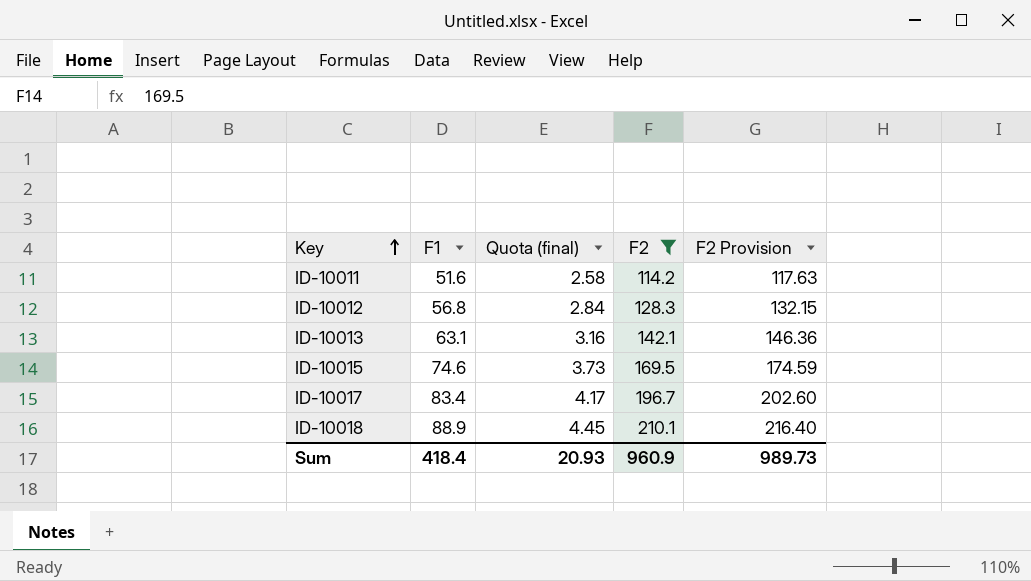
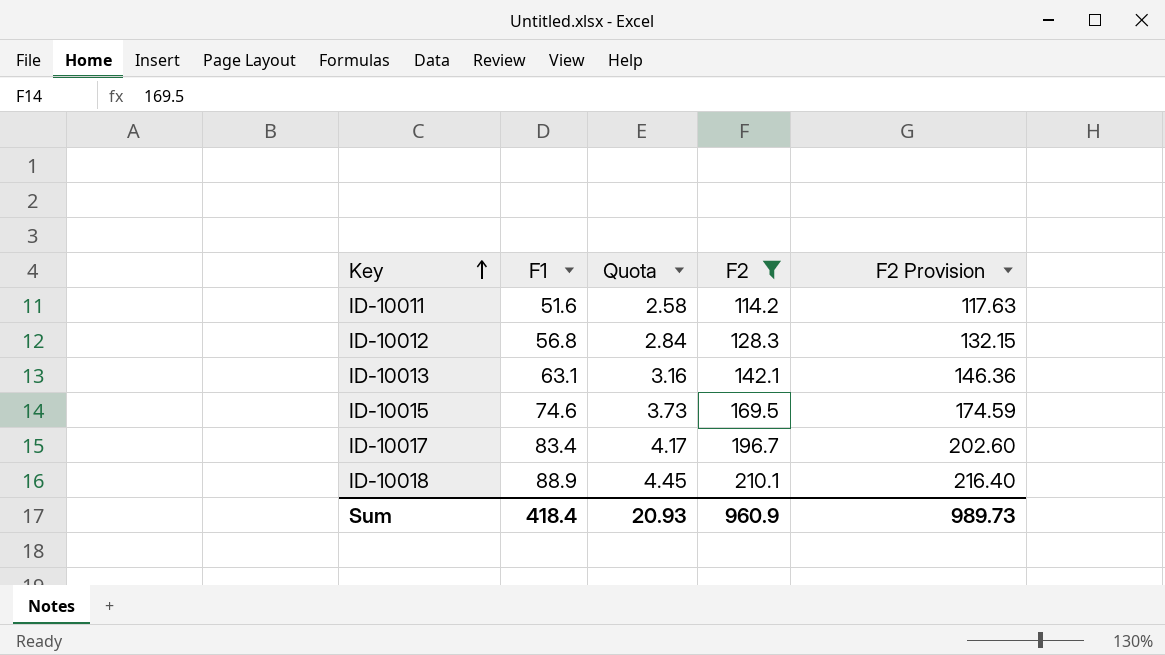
column name: Quota (final) -> Quota

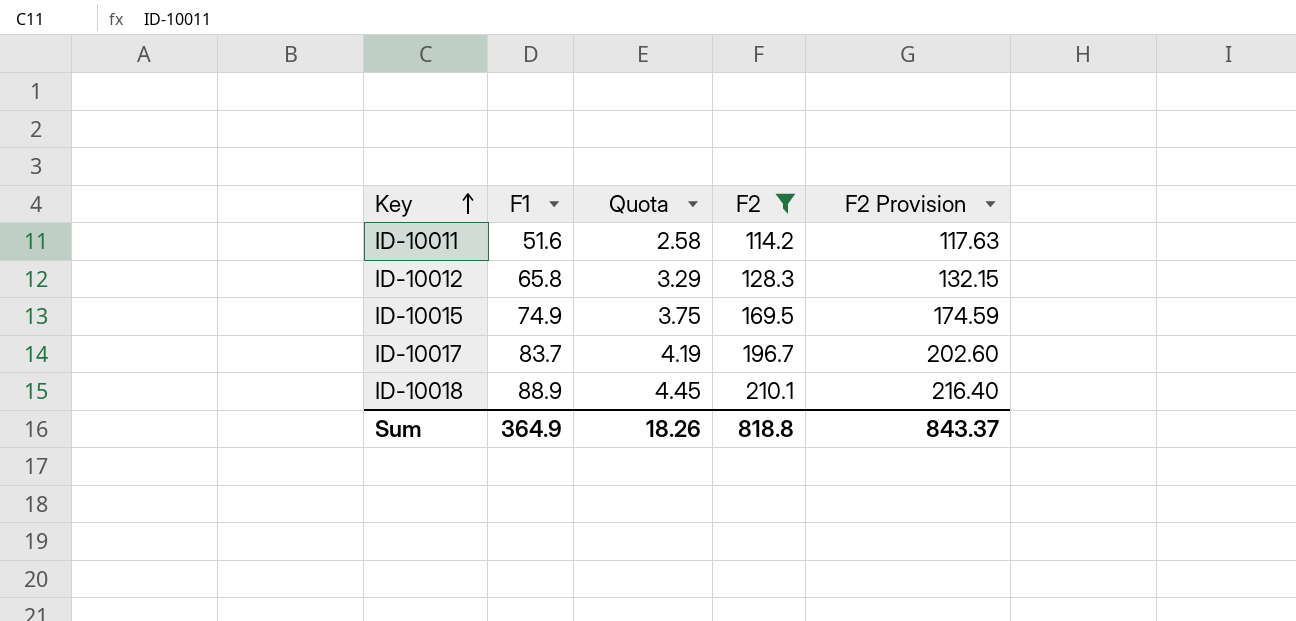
row ID-10013: 63.1 | 3.16 | 142.1 | 146.36 -> none
ID-10012 | F1: 56.8 -> 65.8
ID-10012 | Quota: 2.84 -> 3.29
ID-10015 | F1: 74.6 -> 74.9
ID-10015 | Quota: 3.73 -> 3.75
ID-10017 | F1: 83.4 -> 83.7
ID-10017 | Quota: 4.17 -> 4.19
Sum | F1: 418.4 -> 364.9
Sum | Quota: 20.93 -> 18.26
Sum | F2: 960.9 -> 818.8
Sum | F2 Provision: 989.73 -> 843.37

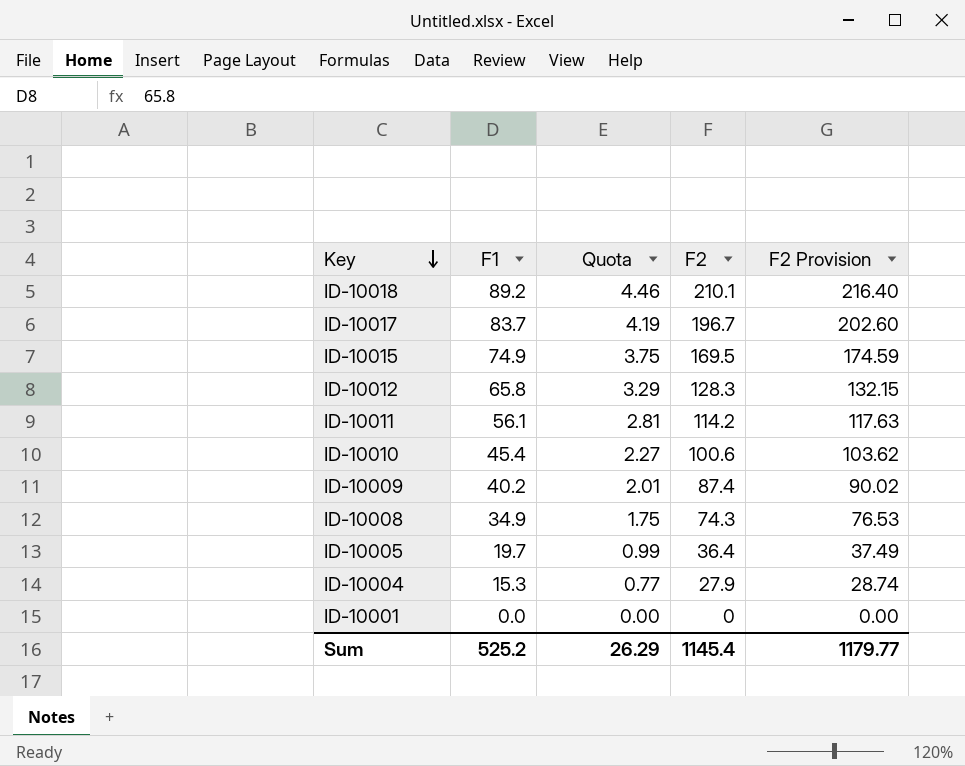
filter: F2 >= 114.2 -> none
row order: Key ascending -> Key descending
ID-10018 | F1: 88.9 -> 89.2
ID-10018 | Quota: 4.45 -> 4.46
ID-10011 | F1: 51.6 -> 56.1
ID-10011 | Quota: 2.58 -> 2.81
Sum | F1: 364.9 -> 525.2
Sum | Quota: 18.26 -> 26.29
Sum | F2: 818.8 -> 1145.4
Sum | F2 Provision: 843.37 -> 1179.77

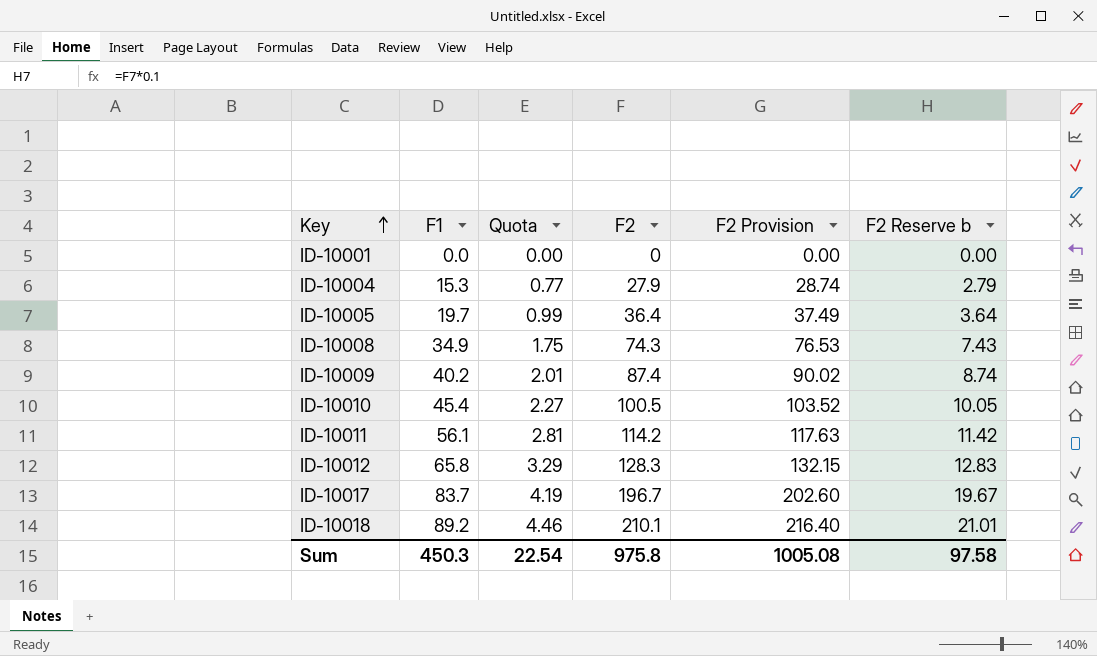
row order: Key descending -> Key ascending
column F2 Reserve b | formula: none -> [F2] * 0.1
row ID-10015: 74.9 | 3.75 | 169.5 | 174.59 -> none
ID-10010 | F2: 100.6 -> 100.5
ID-10010 | F2 Provision: 103.62 -> 103.52
Sum | F1: 525.2 -> 450.3
Sum | Quota: 26.29 -> 22.54
Sum | F2: 1145.4 -> 975.8
Sum | F2 Provision: 1179.77 -> 1005.08

